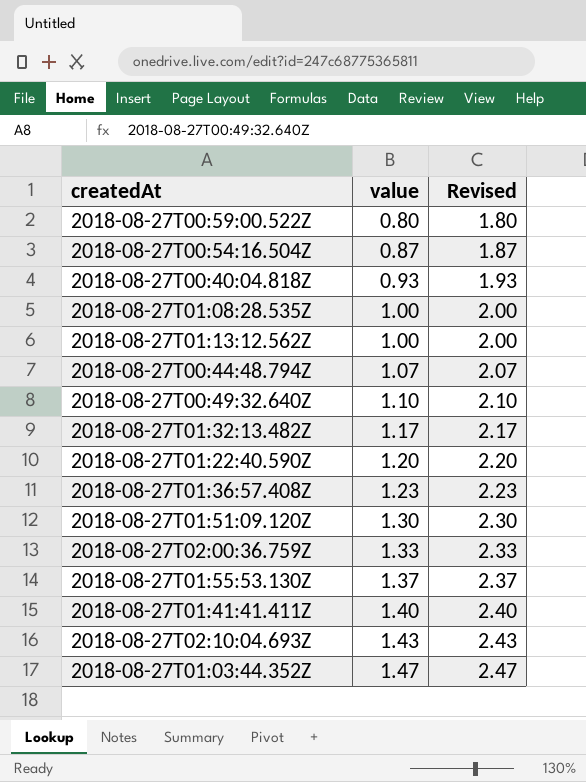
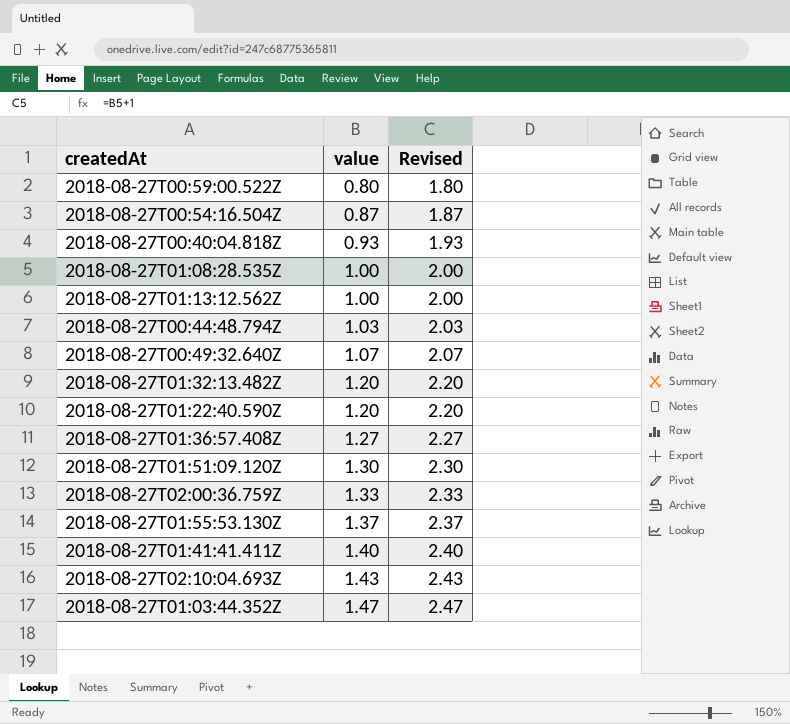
2018-08-27T00:44:48.794Z | value: 1.07 -> 1.03
2018-08-27T00:44:48.794Z | Revised: 2.07 -> 2.03
2018-08-27T00:49:32.640Z | value: 1.10 -> 1.07
2018-08-27T00:49:32.640Z | Revised: 2.10 -> 2.07
2018-08-27T01:32:13.482Z | value: 1.17 -> 1.20
2018-08-27T01:32:13.482Z | Revised: 2.17 -> 2.20
2018-08-27T01:36:57.408Z | value: 1.23 -> 1.27
2018-08-27T01:36:57.408Z | Revised: 2.23 -> 2.27

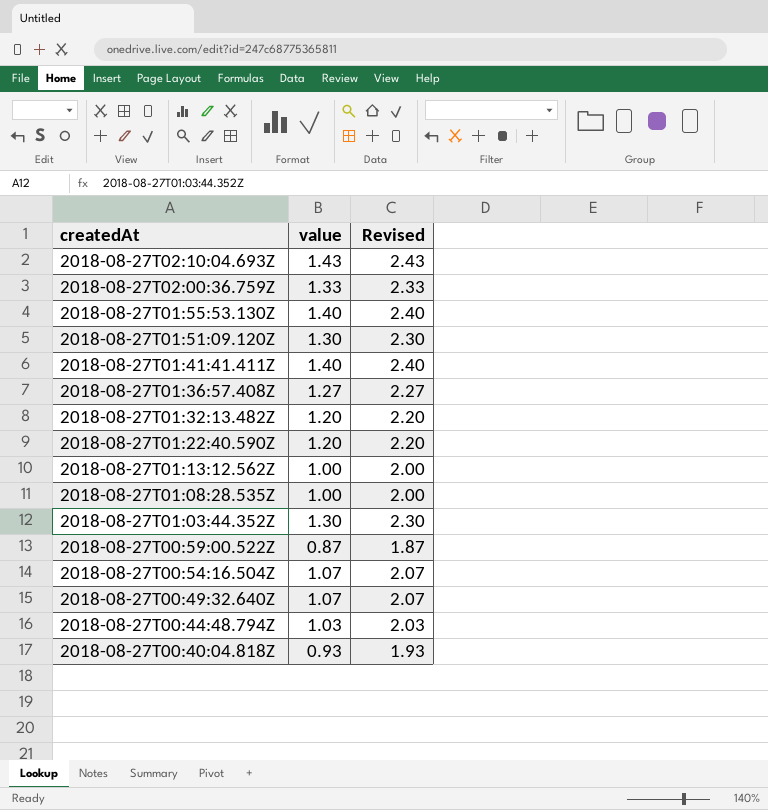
row order: value ascending -> createdAt descending
2018-08-27T01:55:53.130Z | value: 1.37 -> 1.40
2018-08-27T01:55:53.130Z | Revised: 2.37 -> 2.40
2018-08-27T01:03:44.352Z | value: 1.47 -> 1.30
2018-08-27T01:03:44.352Z | Revised: 2.47 -> 2.30
2018-08-27T00:59:00.522Z | value: 0.80 -> 0.87
2018-08-27T00:59:00.522Z | Revised: 1.80 -> 1.87
2018-08-27T00:54:16.504Z | value: 0.87 -> 1.07
2018-08-27T00:54:16.504Z | Revised: 1.87 -> 2.07

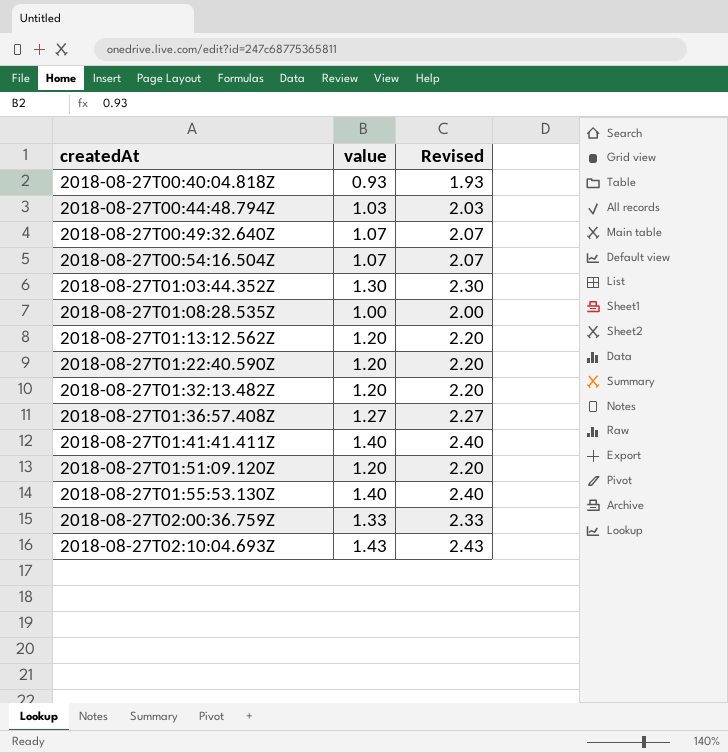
row order: createdAt descending -> createdAt ascending
row 2018-08-27T00:59:00.522Z: 0.87 | 1.87 -> none
2018-08-27T01:13:12.562Z | value: 1.00 -> 1.20
2018-08-27T01:13:12.562Z | Revised: 2.00 -> 2.20
2018-08-27T01:51:09.120Z | value: 1.30 -> 1.20
2018-08-27T01:51:09.120Z | Revised: 2.30 -> 2.20

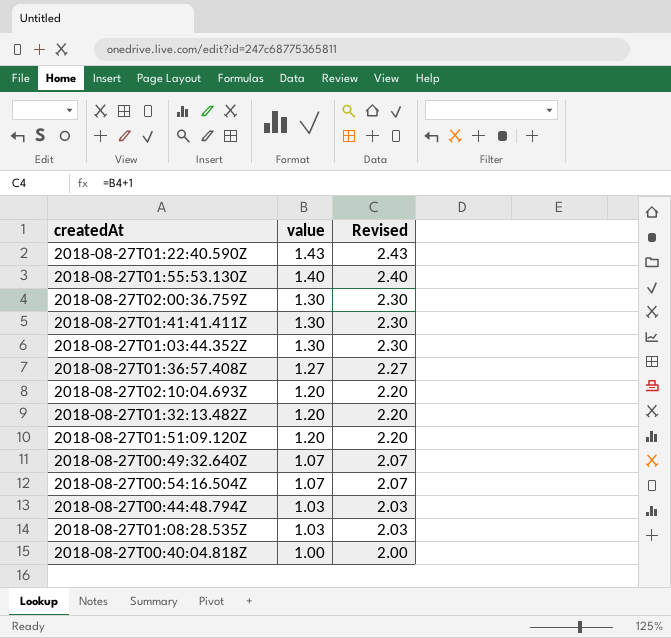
row order: createdAt ascending -> value descending
row 2018-08-27T01:13:12.562Z: 1.20 | 2.20 -> none
2018-08-27T01:22:40.590Z | value: 1.20 -> 1.43
2018-08-27T01:22:40.590Z | Revised: 2.20 -> 2.43
2018-08-27T02:00:36.759Z | value: 1.33 -> 1.30
2018-08-27T02:00:36.759Z | Revised: 2.33 -> 2.30
2018-08-27T01:41:41.411Z | value: 1.40 -> 1.30
2018-08-27T01:41:41.411Z | Revised: 2.40 -> 2.30
2018-08-27T02:10:04.693Z | value: 1.43 -> 1.20
2018-08-27T02:10:04.693Z | Revised: 2.43 -> 2.20
2018-08-27T01:08:28.535Z | value: 1.00 -> 1.03
2018-08-27T01:08:28.535Z | Revised: 2.00 -> 2.03
2018-08-27T00:40:04.818Z | value: 0.93 -> 1.00
2018-08-27T00:40:04.818Z | Revised: 1.93 -> 2.00

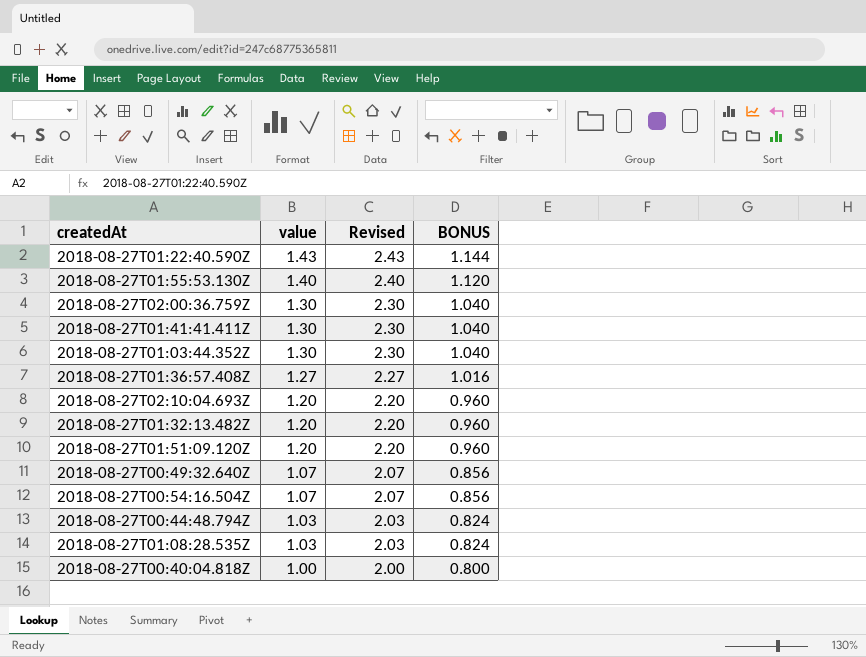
column BONUS | formula: none -> [value] * 0.8

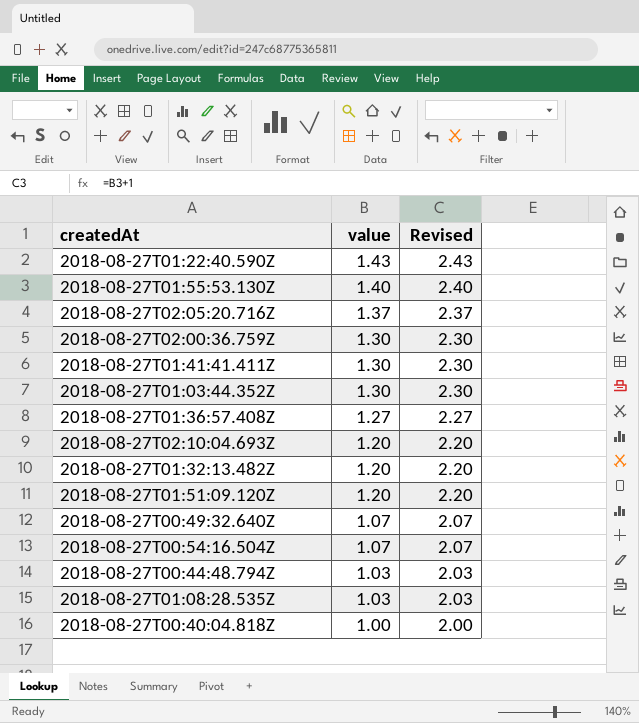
column BONUS | formula: [value] * 0.8 -> none
row 2018-08-27T02:05:20.716Z: none -> 1.37 | 2.37

